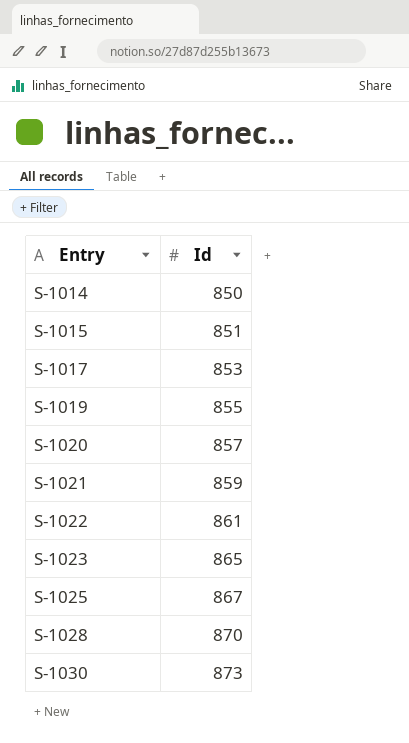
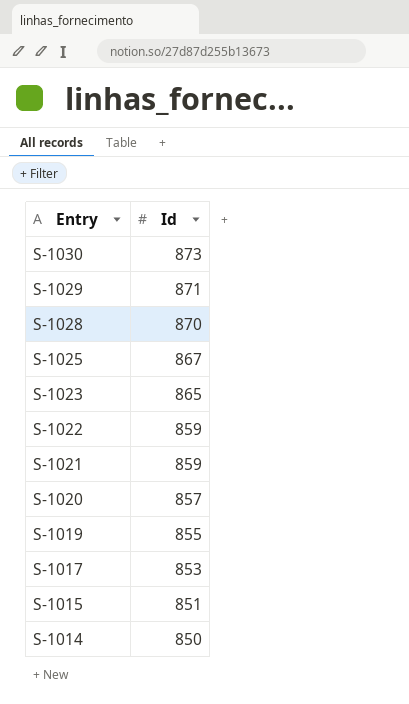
row order: Entry ascending -> Entry descending
row S-1029: none -> 871
S-1022 | Id: 861 -> 859

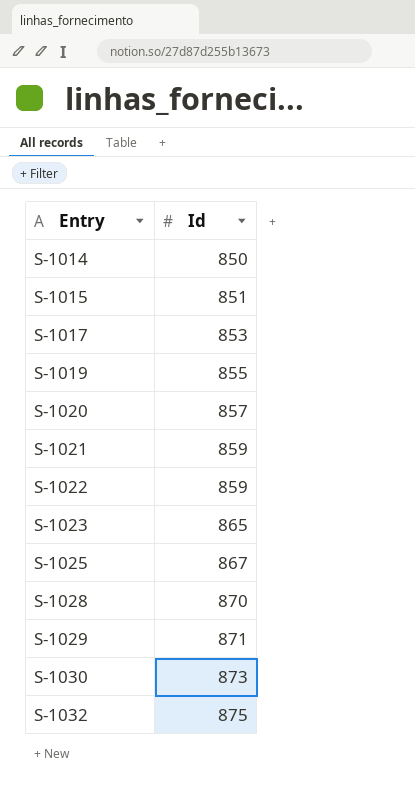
row order: Entry descending -> Entry ascending
row S-1032: none -> 875

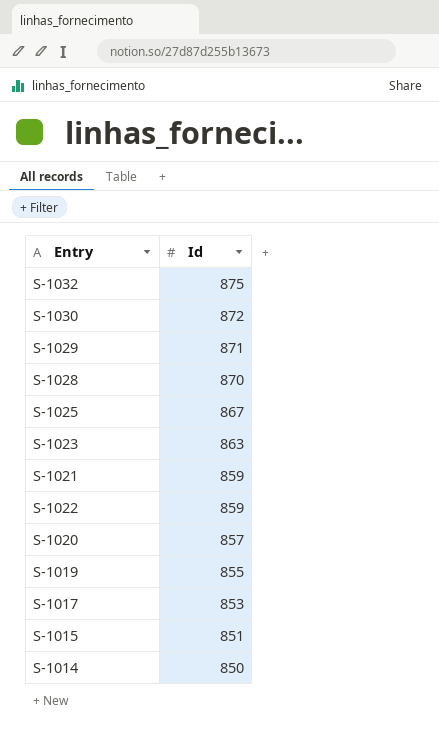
row order: Entry ascending -> Id descending
S-1030 | Id: 873 -> 872
S-1023 | Id: 865 -> 863

